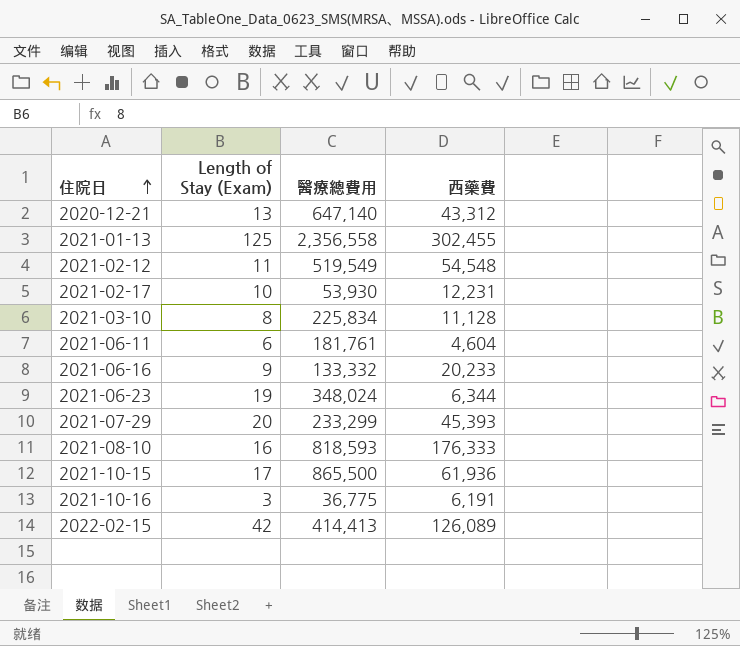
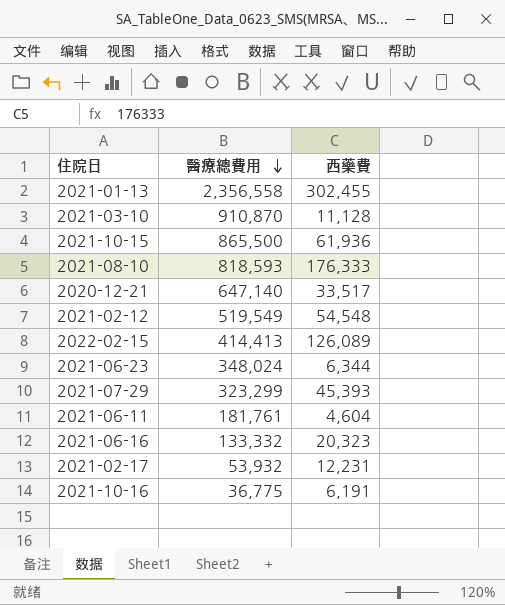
row order: 住院日 ascending -> 醫療總費用 descending
column Length of Stay (Exam) | position: 2 -> none
2021-03-10 | 醫療總費用: 225,834 -> 910,870
2020-12-21 | 西藥費: 43,312 -> 33,517
2021-07-29 | 醫療總費用: 233,299 -> 323,299
2021-06-16 | 西藥費: 20,233 -> 20,323
2021-02-17 | 醫療總費用: 53,930 -> 53,932

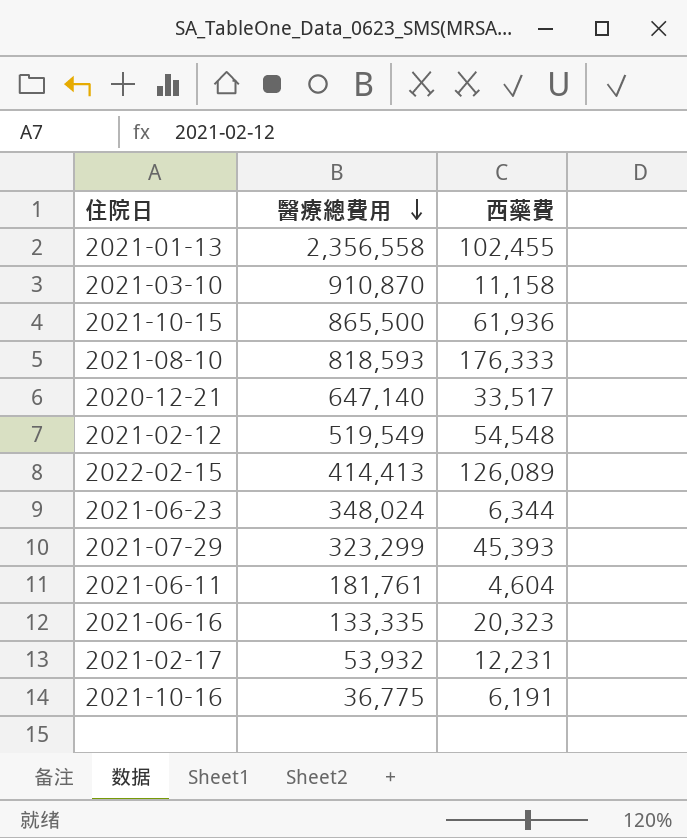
2021-01-13 | 西藥費: 302,455 -> 102,455
2021-03-10 | 西藥費: 11,128 -> 11,158
2021-06-16 | 醫療總費用: 133,332 -> 133,335

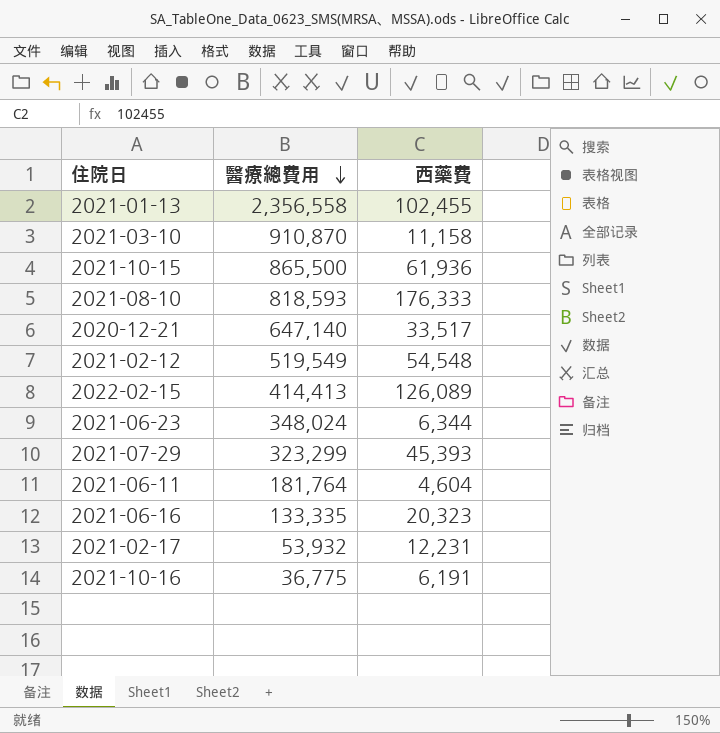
2021-06-11 | 醫療總費用: 181,761 -> 181,764

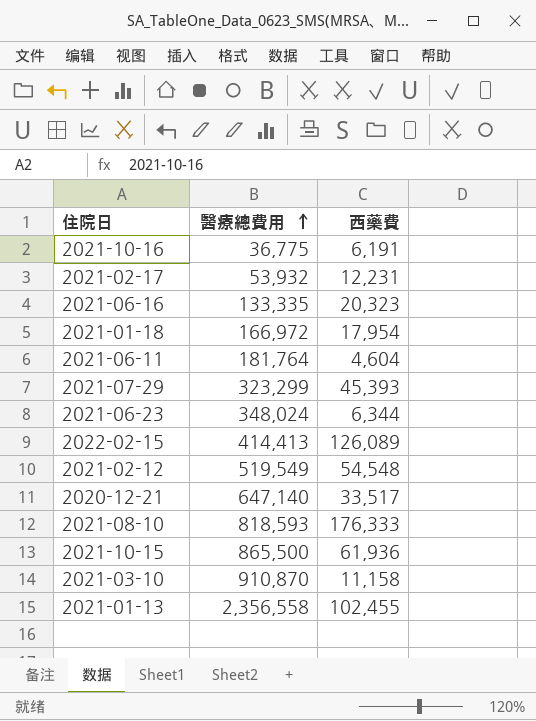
row order: 醫療總費用 descending -> 醫療總費用 ascending
row 2021-01-18: none -> 166,972 | 17,954

